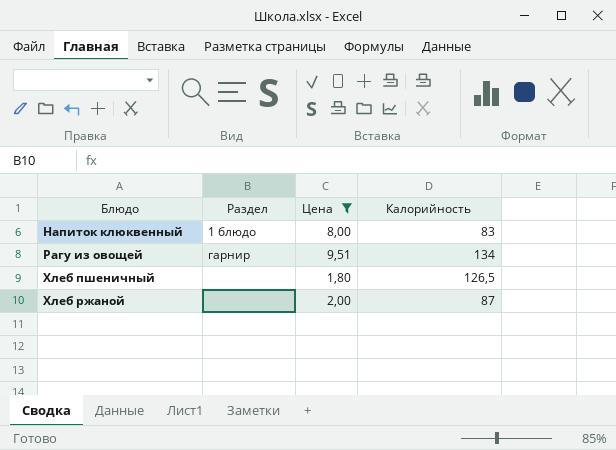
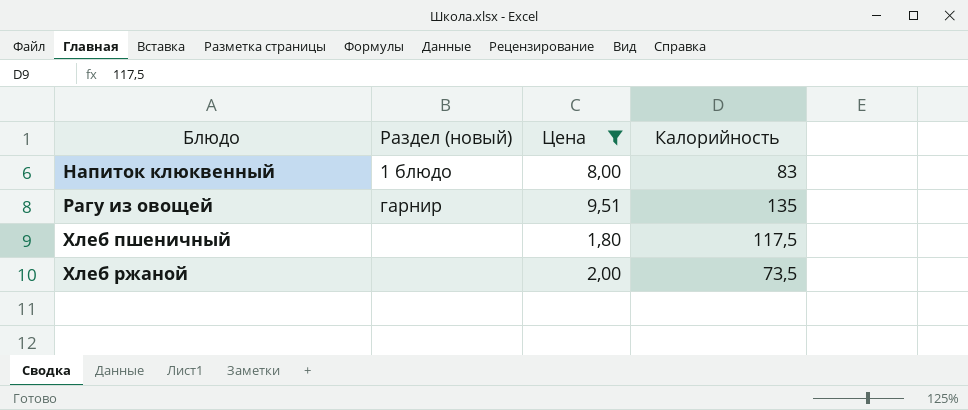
column name: Раздел -> Раздел (новый)
Рагу из овощей | Калорийность: 134 -> 135
Хлеб пшеничный | Калорийность: 126,5 -> 117,5
Хлеб ржаной | Калорийность: 87 -> 73,5

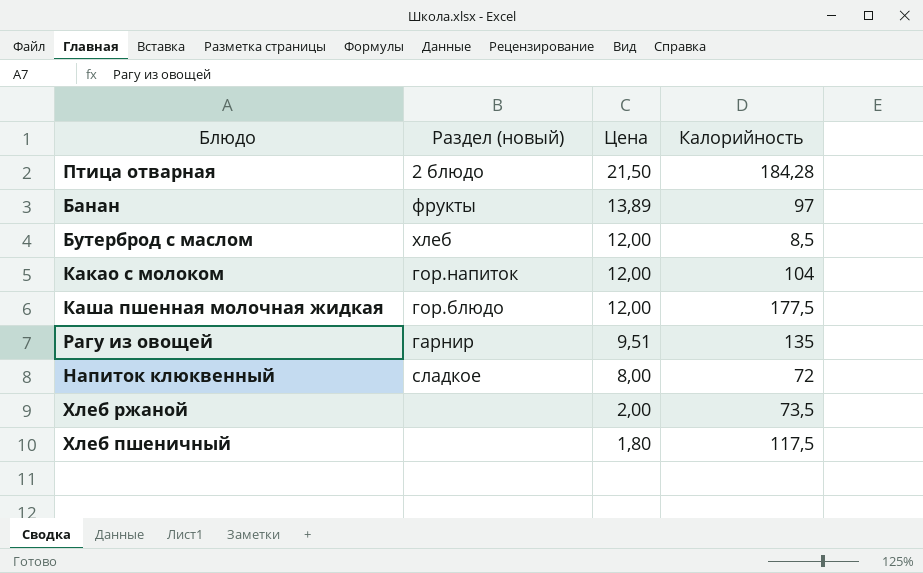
filter: Цена <= 9,51 -> none
row order: Блюдо ascending -> Цена descending
Напиток клюквенный | Раздел (новый): 1 блюдо -> сладкое
Напиток клюквенный | Калорийность: 83 -> 72

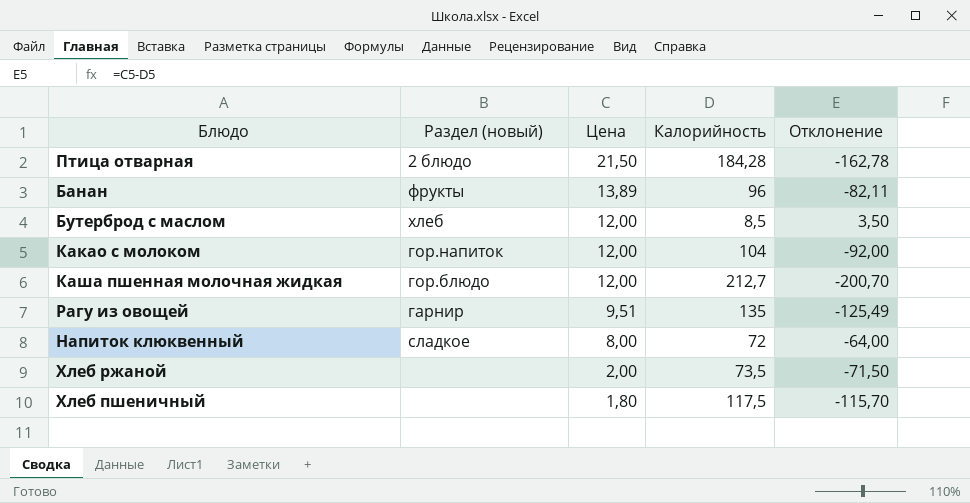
column Отклонение | formula: none -> [Цена] - [Калорийность]
Банан | Калорийность: 97 -> 96
Каша пшенная молочная жидкая | Калорийность: 177,5 -> 212,7

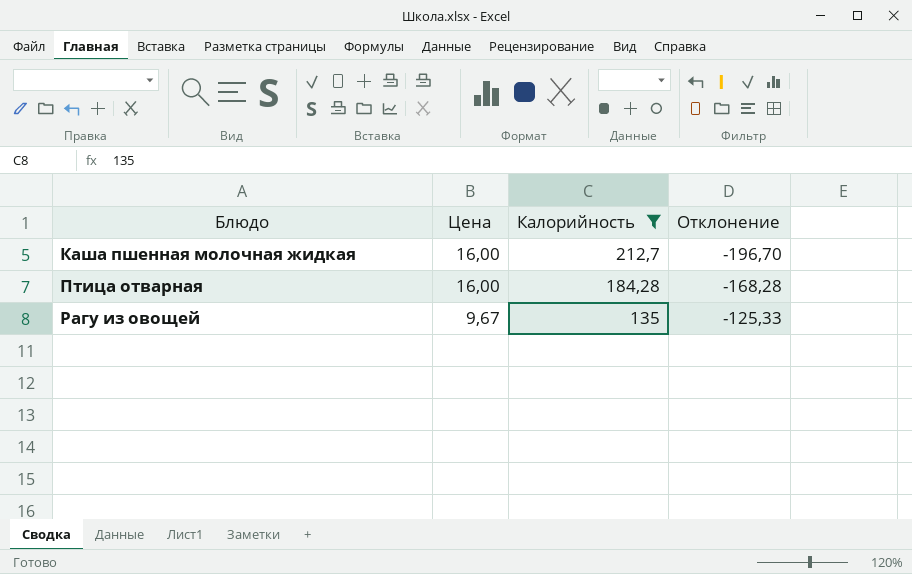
filter: none -> Калорийность >= 135
row order: Цена descending -> Блюдо ascending
column Раздел (новый) | position: 2 -> none
Каша пшенная молочная жидкая | Цена: 12,00 -> 16,00
Каша пшенная молочная жидкая | Отклонение: -200,70 -> -196,70
Птица отварная | Цена: 21,50 -> 16,00
Птица отварная | Отклонение: -162,78 -> -168,28
Рагу из овощей | Цена: 9,51 -> 9,67
Рагу из овощей | Отклонение: -125,49 -> -125,33

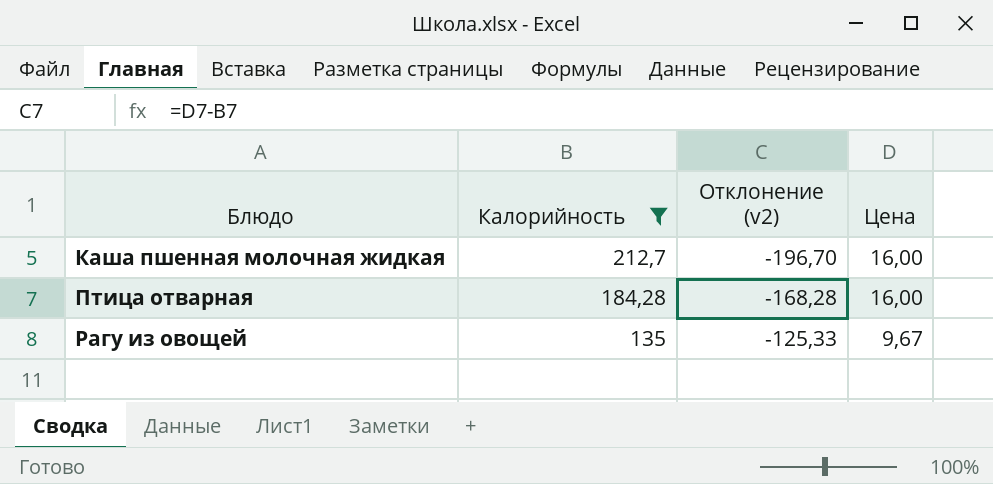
column name: Отклонение -> Отклонение (v2)
column Цена | position: 2 -> 4

